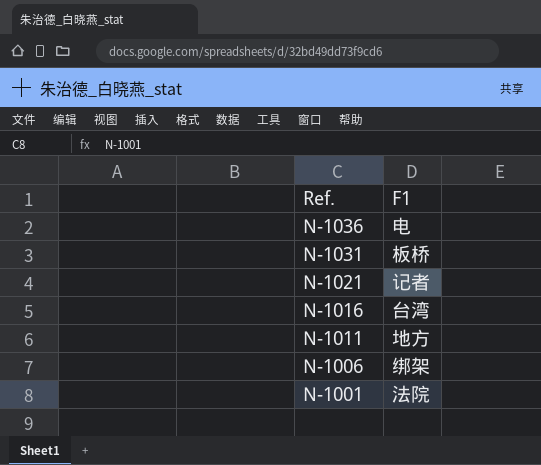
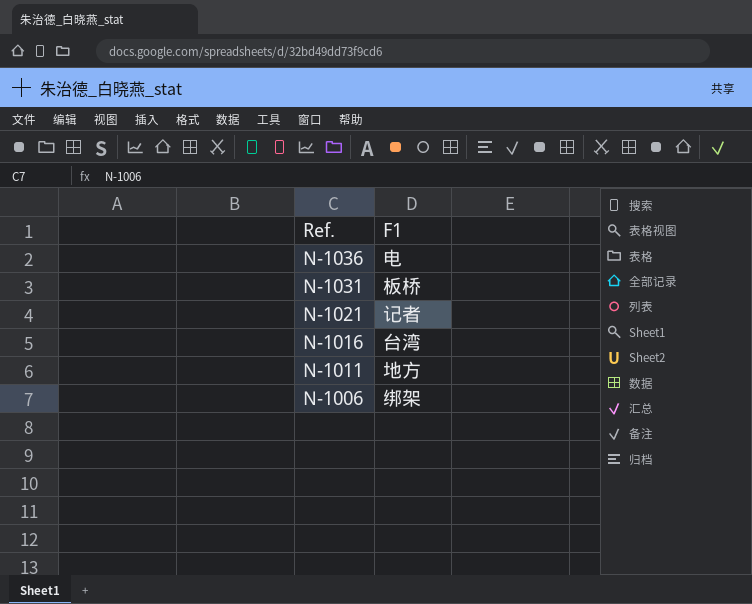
row N-1001: 法院 -> none

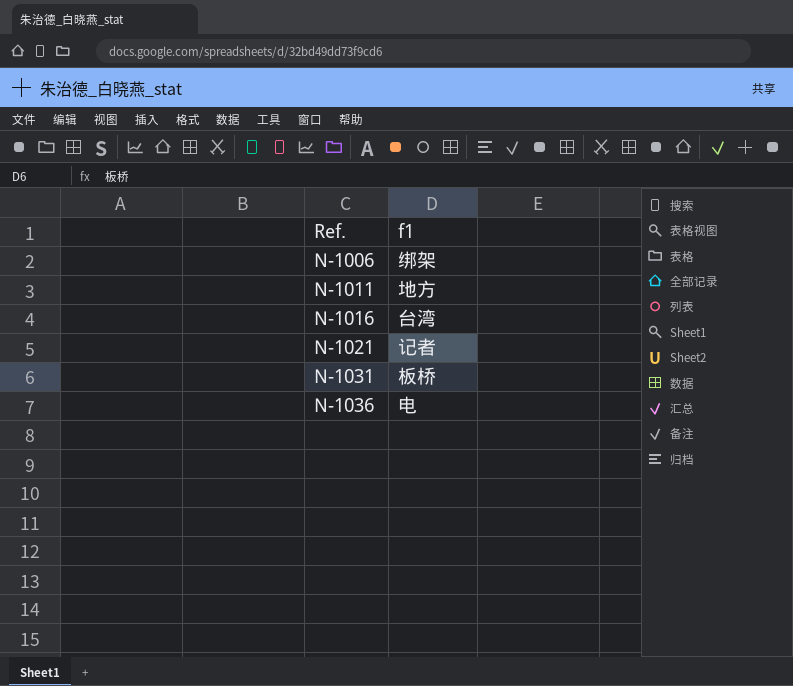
row order: Ref. descending -> Ref. ascending
column name: F1 -> f1

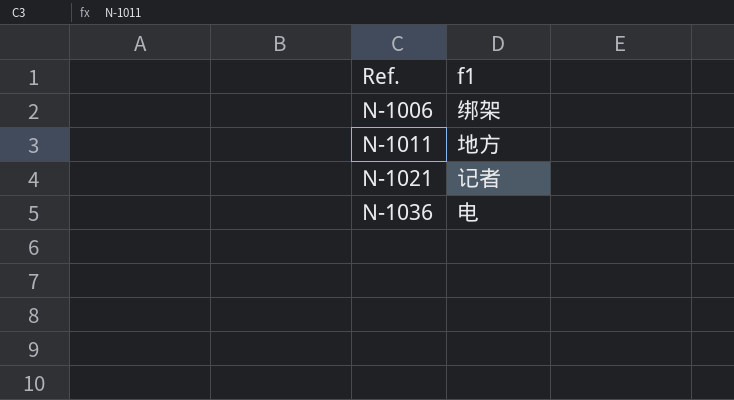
row N-1016: 台湾 -> none
row N-1031: 板桥 -> none

